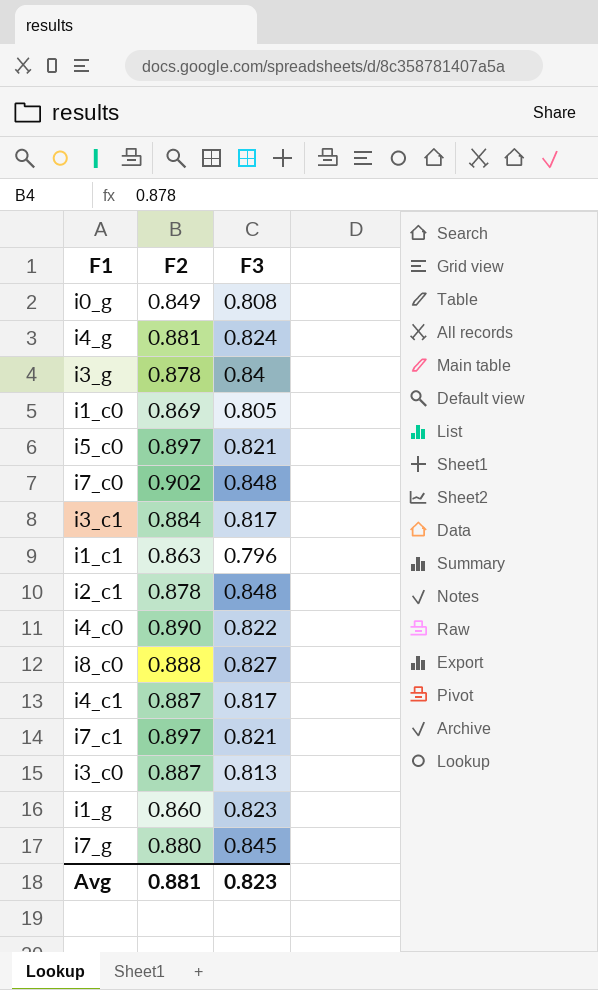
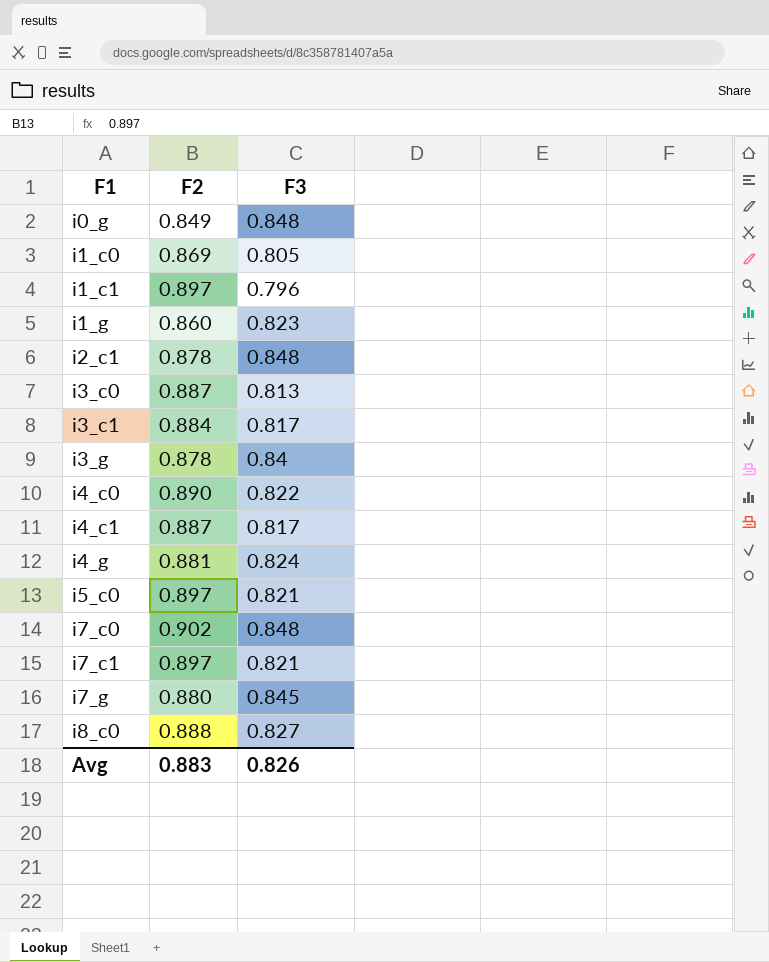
row order: none -> F1 ascending
i0_g | F3: 0.808 -> 0.848
i1_c1 | F2: 0.863 -> 0.897
Avg | F2: 0.881 -> 0.883
Avg | F3: 0.823 -> 0.826

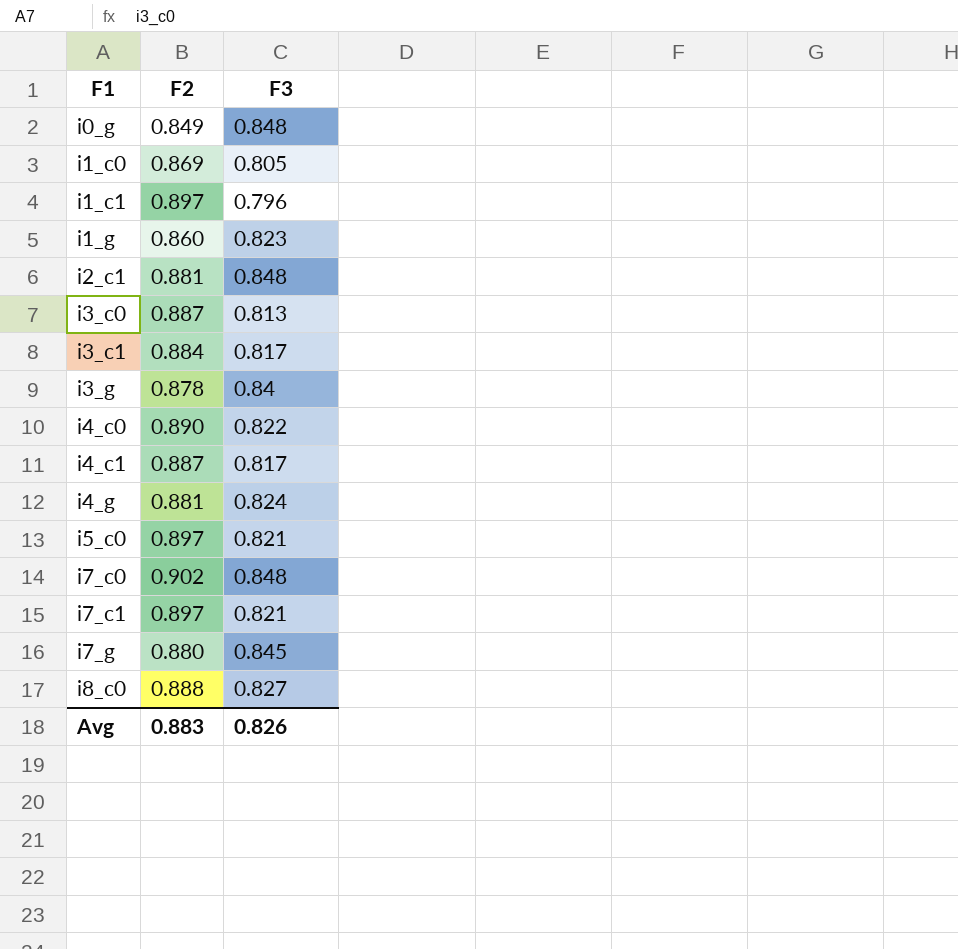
i2_c1 | F2: 0.878 -> 0.881

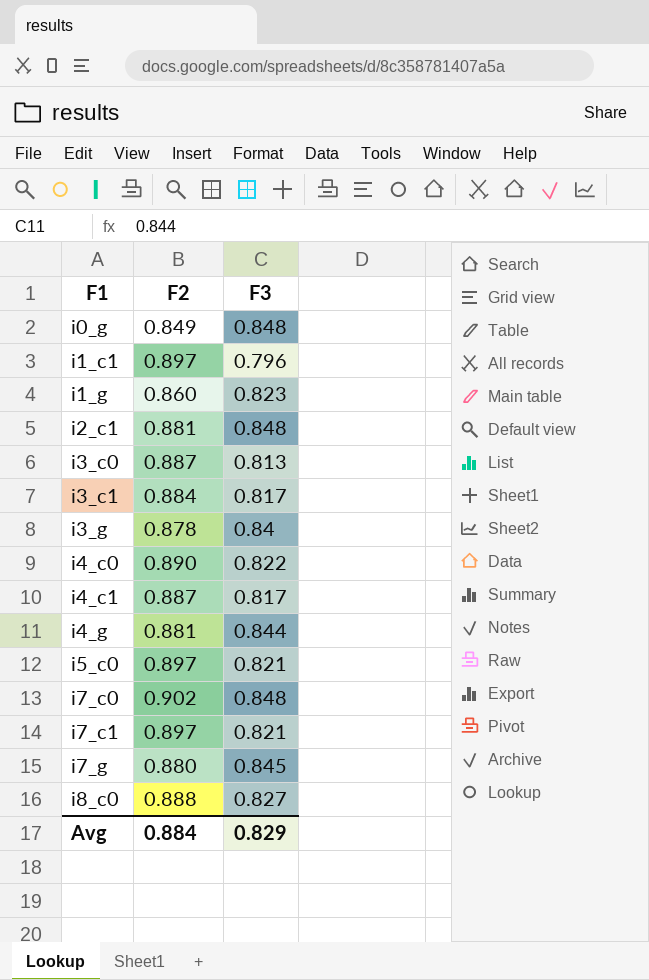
row i1_c0: 0.869 | 0.805 -> none
i4_g | F3: 0.824 -> 0.844
Avg | F2: 0.883 -> 0.884
Avg | F3: 0.826 -> 0.829

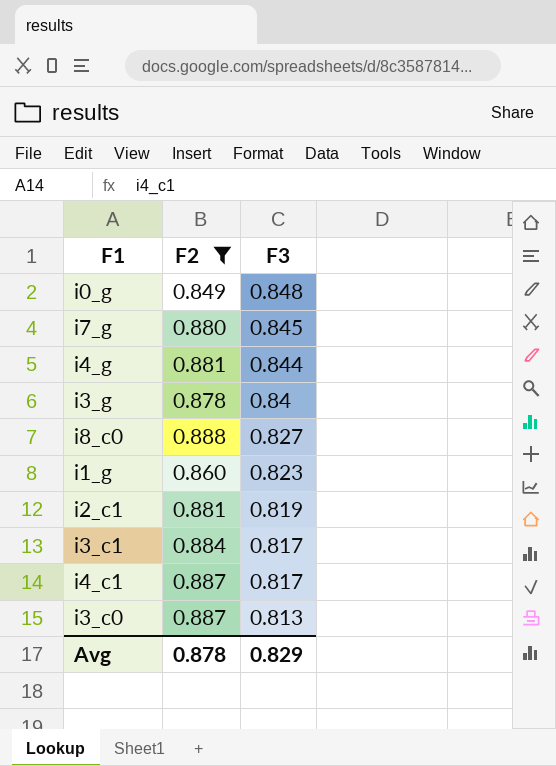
filter: none -> F2 <= 0.888
row order: F1 ascending -> F3 descending
i2_c1 | F3: 0.848 -> 0.819
Avg | F2: 0.884 -> 0.878

